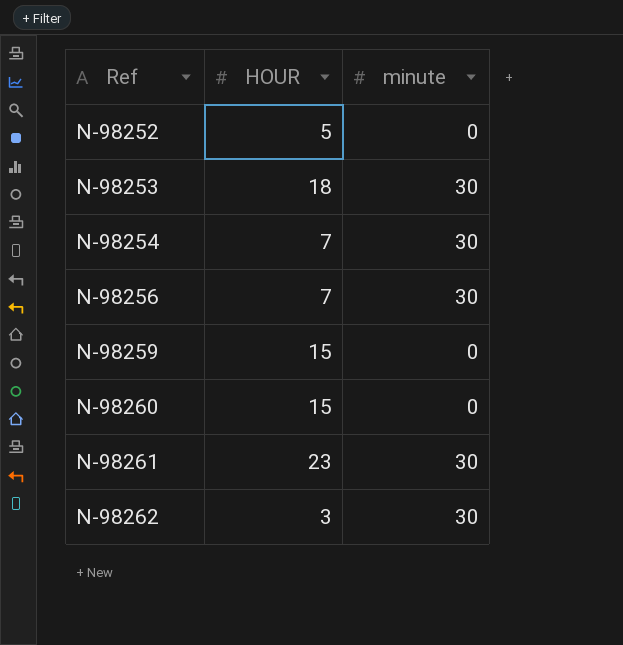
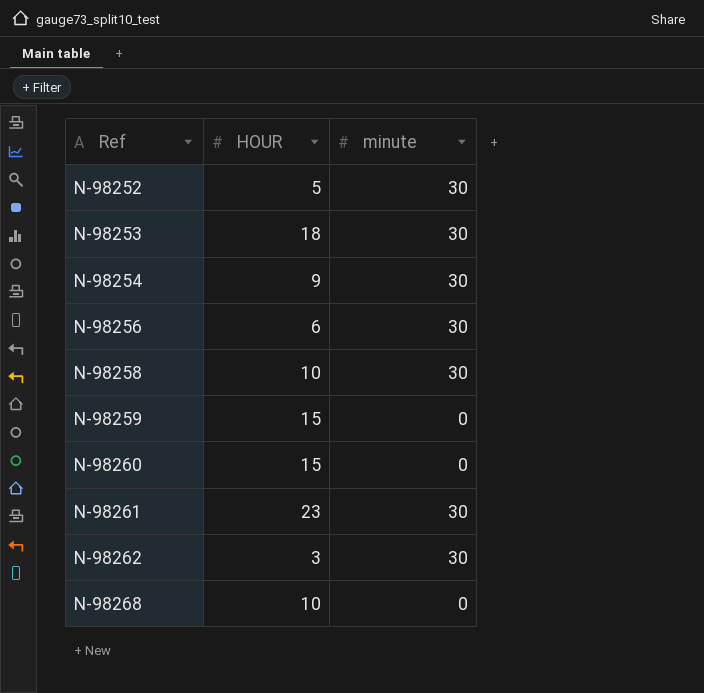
N-98252 | minute: 0 -> 30
N-98254 | HOUR: 7 -> 9
N-98256 | HOUR: 7 -> 6
row N-98258: none -> 10 | 30
row N-98268: none -> 10 | 0

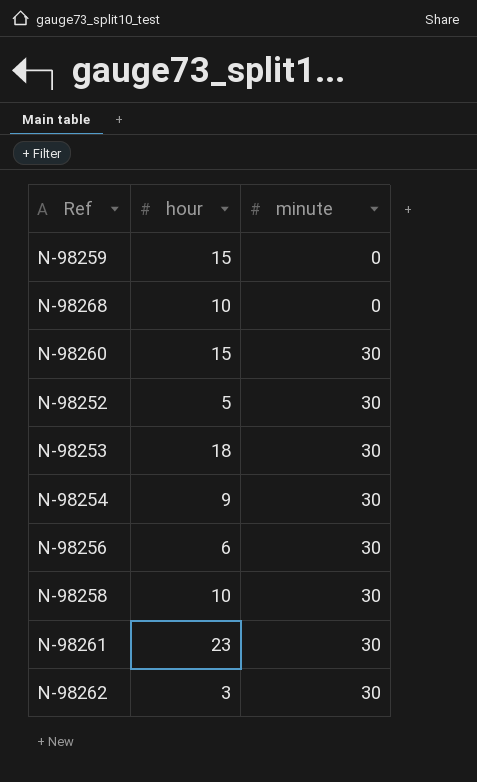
row order: Ref ascending -> minute ascending
column name: HOUR -> hour
N-98260 | minute: 0 -> 30

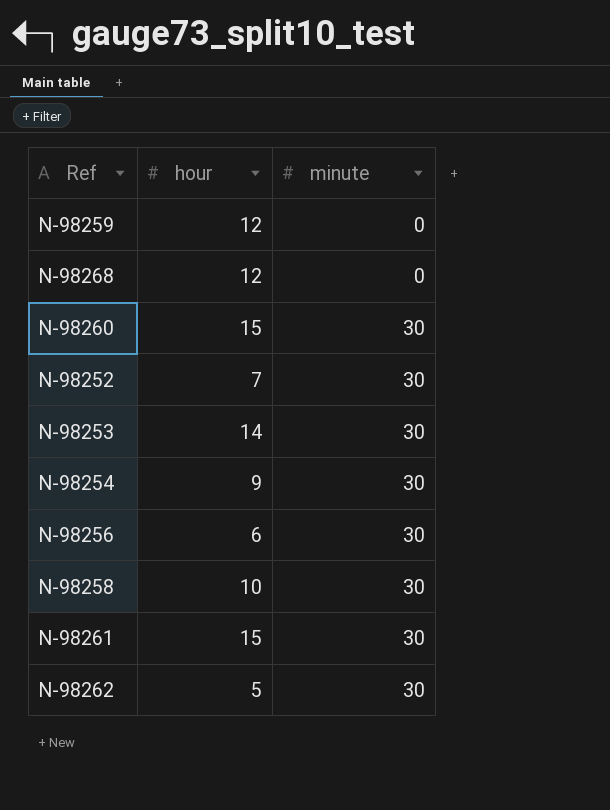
N-98259 | hour: 15 -> 12
N-98268 | hour: 10 -> 12
N-98252 | hour: 5 -> 7
N-98253 | hour: 18 -> 14
N-98261 | hour: 23 -> 15
N-98262 | hour: 3 -> 5

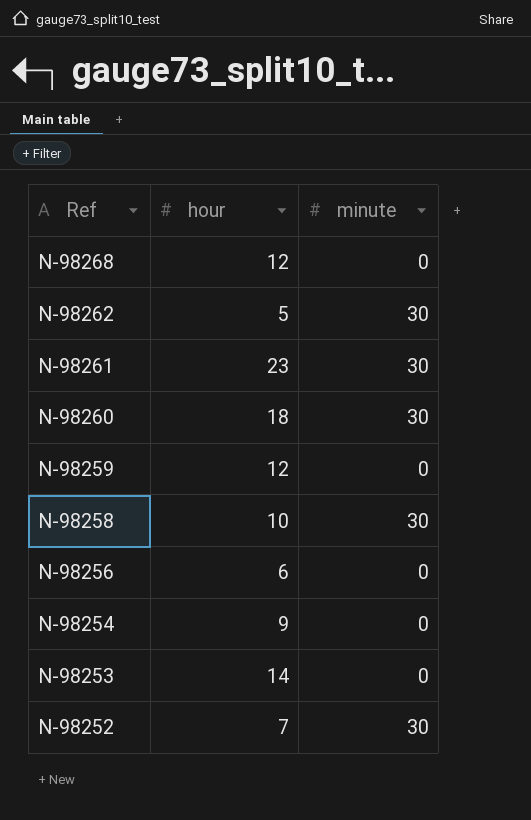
row order: minute ascending -> Ref descending
N-98261 | hour: 15 -> 23
N-98260 | hour: 15 -> 18
N-98256 | minute: 30 -> 0
N-98254 | minute: 30 -> 0
N-98253 | minute: 30 -> 0

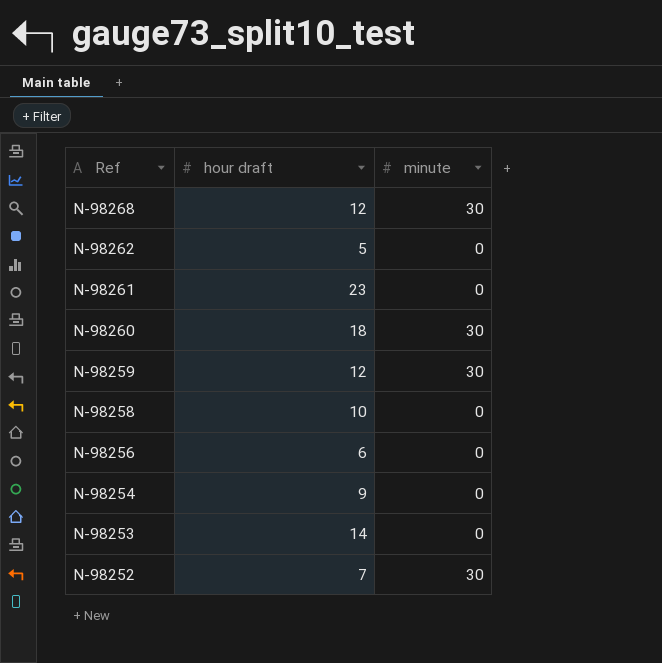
column name: hour -> hour draft
N-98268 | minute: 0 -> 30
N-98262 | minute: 30 -> 0
N-98261 | minute: 30 -> 0
N-98259 | minute: 0 -> 30
N-98258 | minute: 30 -> 0

